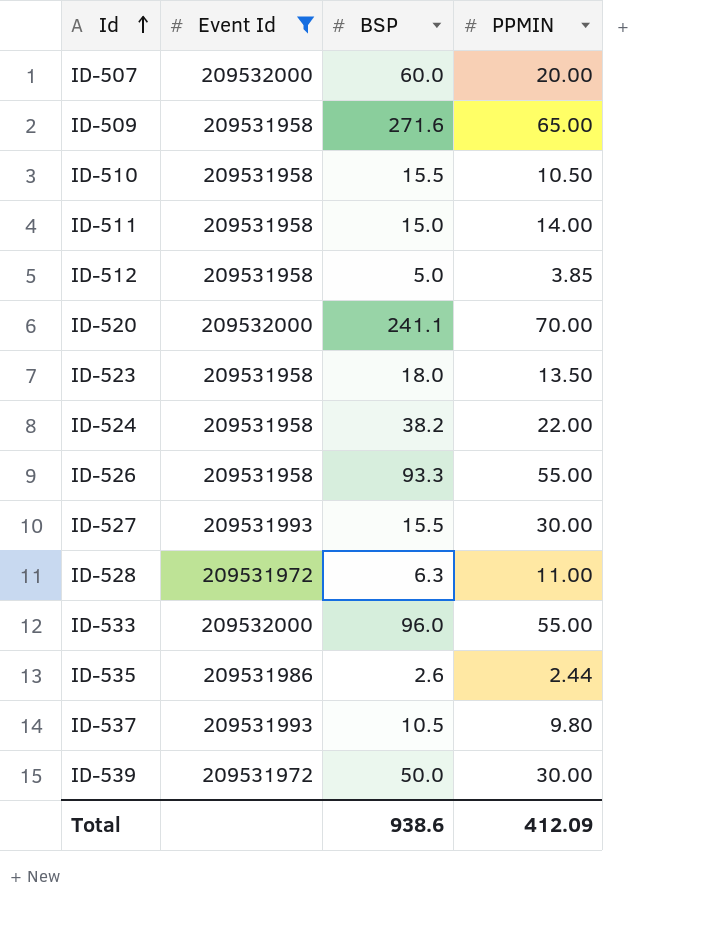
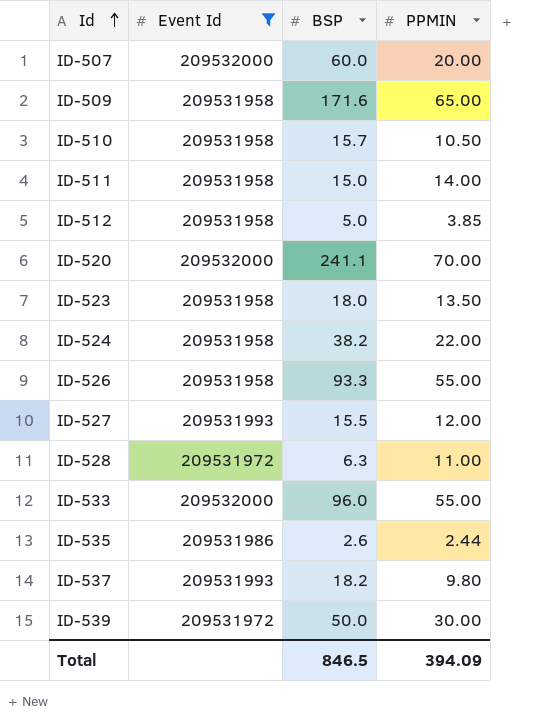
ID-509 | BSP: 271.6 -> 171.6
ID-510 | BSP: 15.5 -> 15.7
ID-527 | PPMIN: 30.00 -> 12.00
ID-537 | BSP: 10.5 -> 18.2
Total | BSP: 938.6 -> 846.5
Total | PPMIN: 412.09 -> 394.09

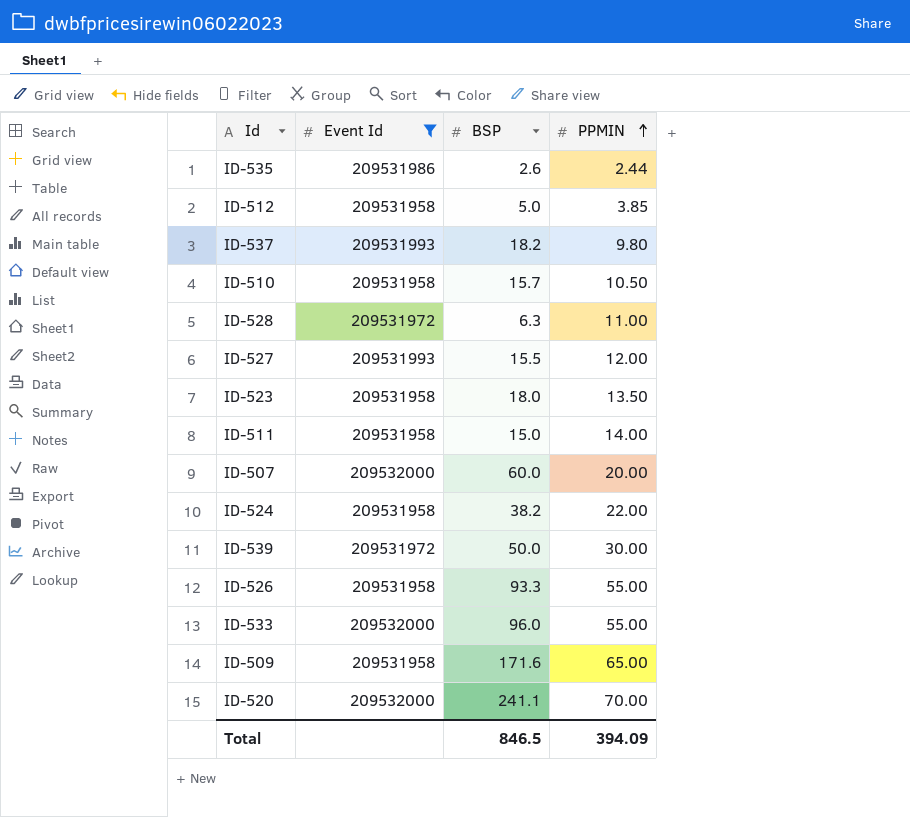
row order: Id ascending -> PPMIN ascending

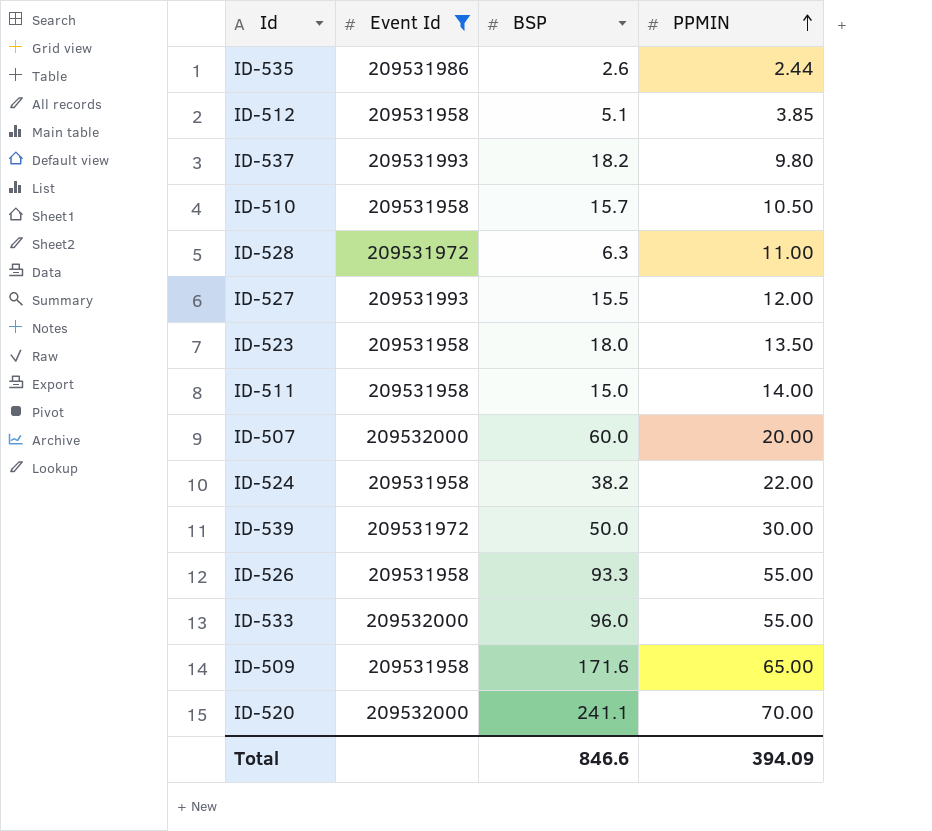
ID-512 | BSP: 5.0 -> 5.1
Total | BSP: 846.5 -> 846.6

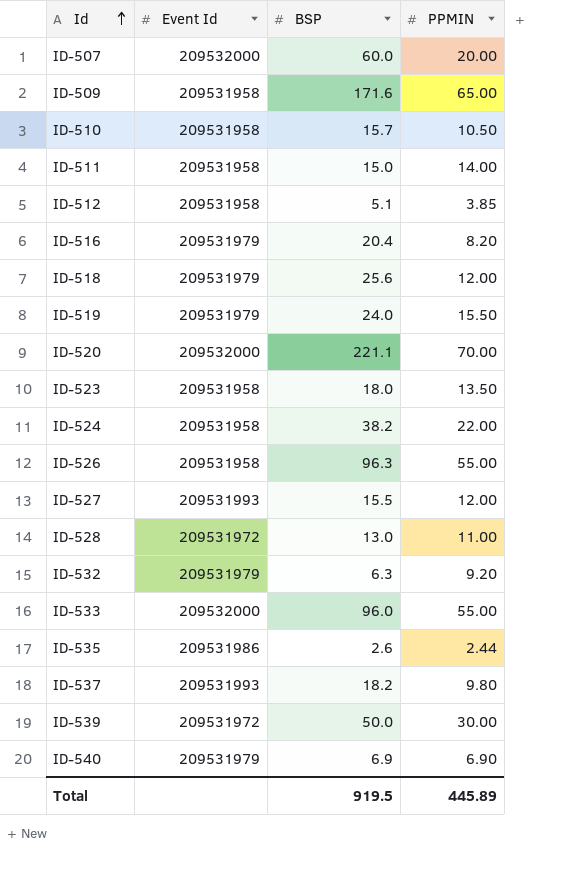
filter: Event Id != 209531979 -> none
row order: PPMIN ascending -> Id ascending
ID-520 | BSP: 241.1 -> 221.1
ID-526 | BSP: 93.3 -> 96.3
ID-528 | BSP: 6.3 -> 13.0
Total | BSP: 846.6 -> 919.5
Total | PPMIN: 394.09 -> 445.89

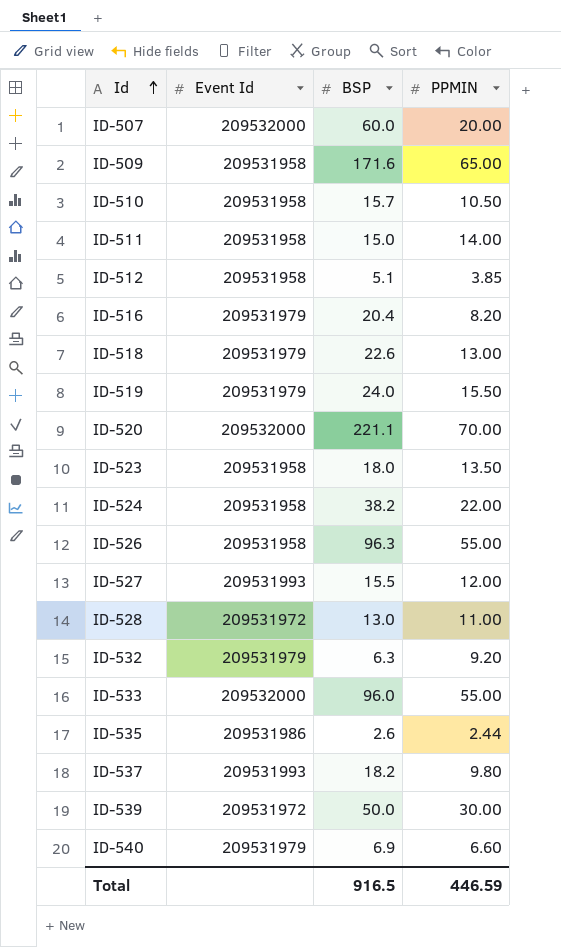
ID-518 | BSP: 25.6 -> 22.6
ID-518 | PPMIN: 12.00 -> 13.00
ID-540 | PPMIN: 6.90 -> 6.60
Total | BSP: 919.5 -> 916.5
Total | PPMIN: 445.89 -> 446.59

